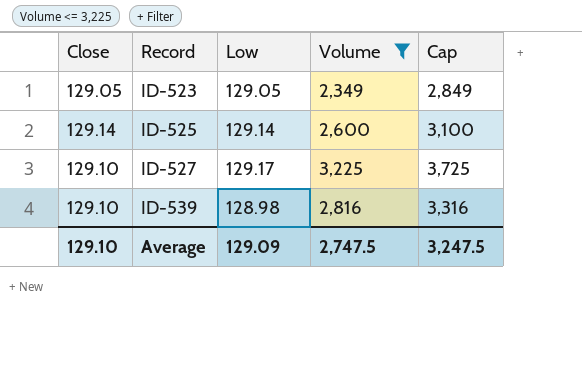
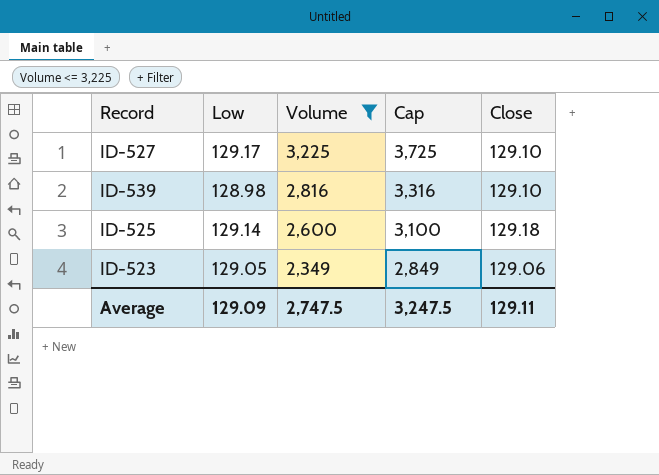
row order: Record ascending -> Volume descending
column Close | position: 1 -> 5
ID-525 | Close: 129.14 -> 129.18
ID-523 | Close: 129.05 -> 129.06
Average | Close: 129.10 -> 129.11

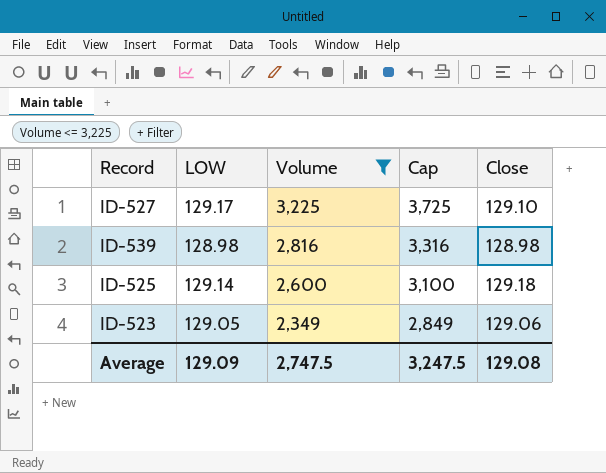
column name: Low -> LOW
ID-539 | Close: 129.10 -> 128.98
Average | Close: 129.11 -> 129.08

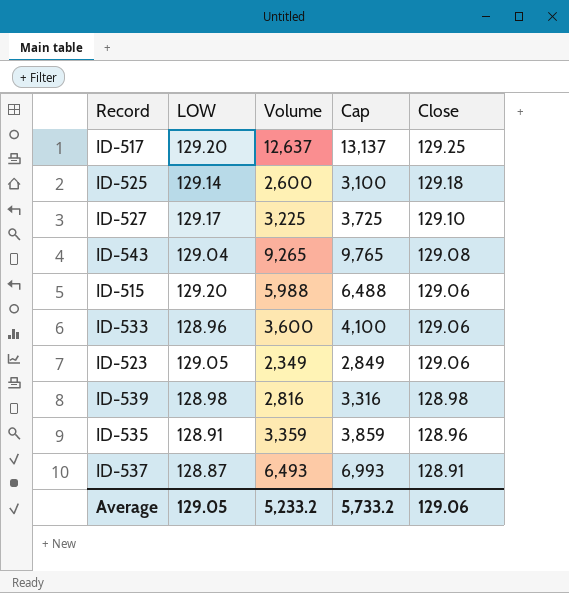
filter: Volume <= 3,225 -> none
row order: Volume descending -> Close descending
Average | LOW: 129.09 -> 129.05
Average | Volume: 2,747.5 -> 5,233.2
Average | Cap: 3,247.5 -> 5,733.2
Average | Close: 129.08 -> 129.06

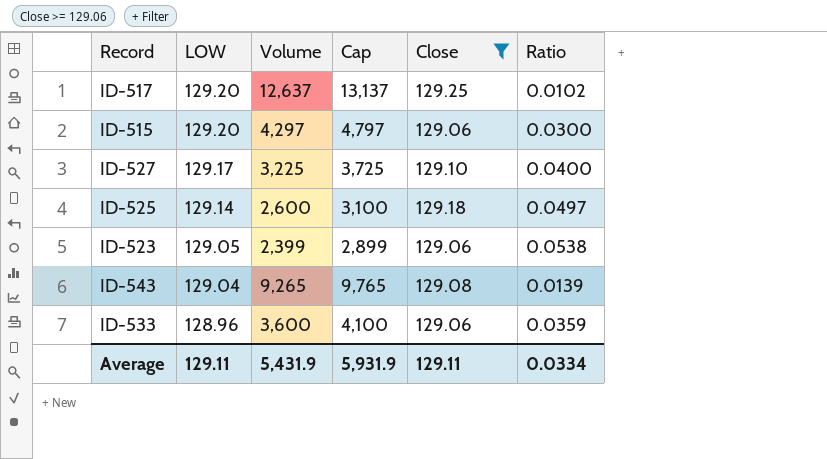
filter: none -> Close >= 129.06
row order: Close descending -> LOW descending
column Ratio | formula: none -> [Close] / [Volume]
ID-515 | Volume: 5,988 -> 4,297
ID-515 | Cap: 6,488 -> 4,797
ID-523 | Volume: 2,349 -> 2,399
ID-523 | Cap: 2,849 -> 2,899
Average | LOW: 129.05 -> 129.11
Average | Volume: 5,233.2 -> 5,431.9
Average | Cap: 5,733.2 -> 5,931.9
Average | Close: 129.06 -> 129.11

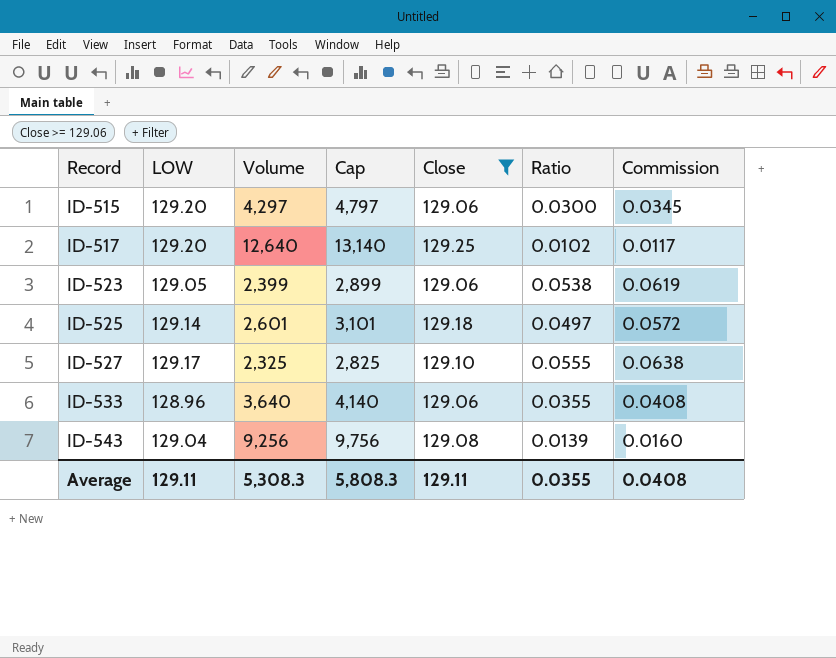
row order: LOW descending -> Record ascending
column Commission | formula: none -> [Ratio] * 1.15
ID-517 | Volume: 12,637 -> 12,640
ID-517 | Cap: 13,137 -> 13,140
ID-525 | Volume: 2,600 -> 2,601
ID-525 | Cap: 3,100 -> 3,101
ID-527 | Volume: 3,225 -> 2,325
ID-527 | Cap: 3,725 -> 2,825
ID-527 | Ratio: 0.0400 -> 0.0555
ID-533 | Volume: 3,600 -> 3,640
ID-533 | Cap: 4,100 -> 4,140
ID-533 | Ratio: 0.0359 -> 0.0355
ID-543 | Volume: 9,265 -> 9,256
ID-543 | Cap: 9,765 -> 9,756
Average | Volume: 5,431.9 -> 5,308.3
Average | Cap: 5,931.9 -> 5,808.3
Average | Ratio: 0.0334 -> 0.0355

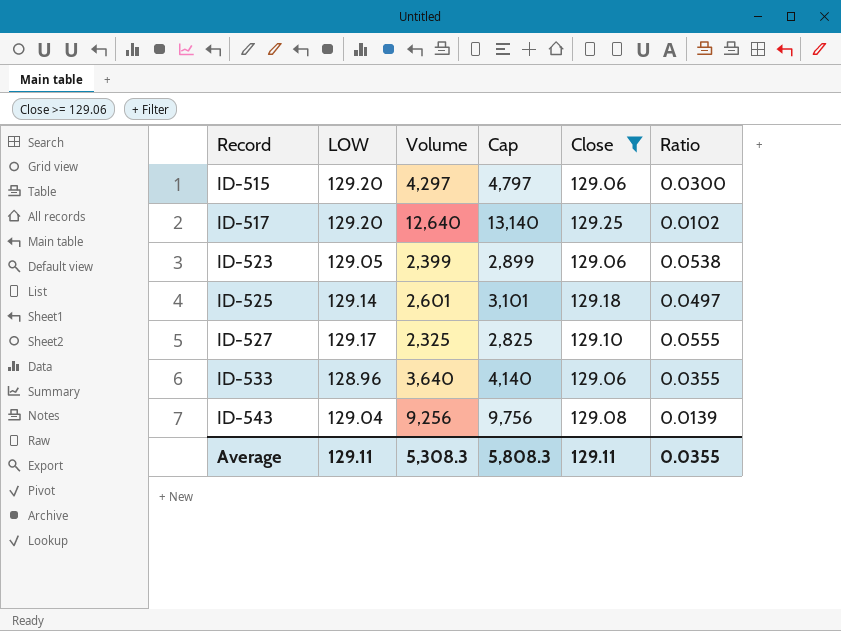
column Commission | formula: [Ratio] * 1.15 -> none

